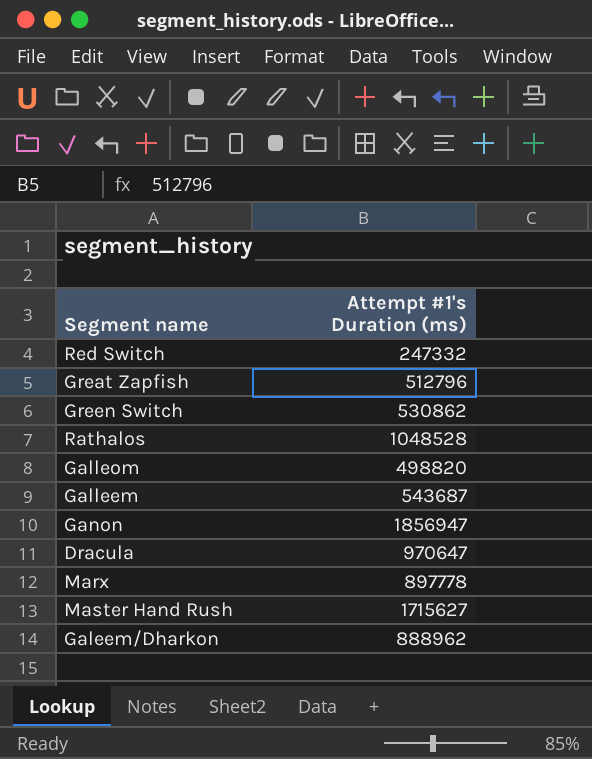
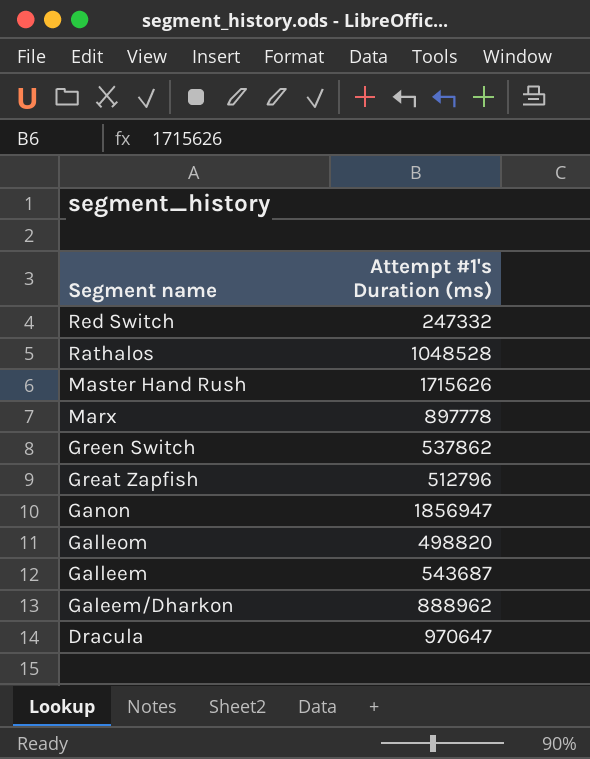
row order: none -> Segment name descending
Master Hand Rush | Attempt #1's Duration (ms): 1715627 -> 1715626
Green Switch | Attempt #1's Duration (ms): 530862 -> 537862

